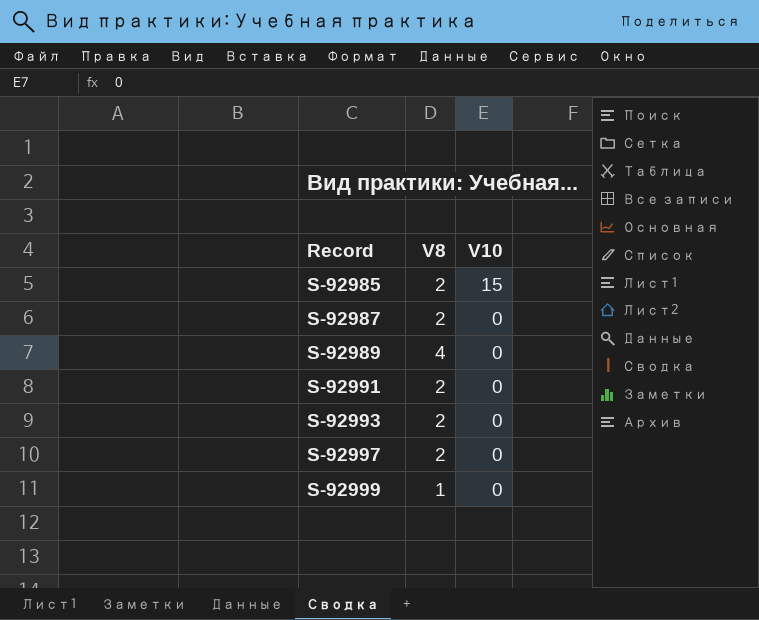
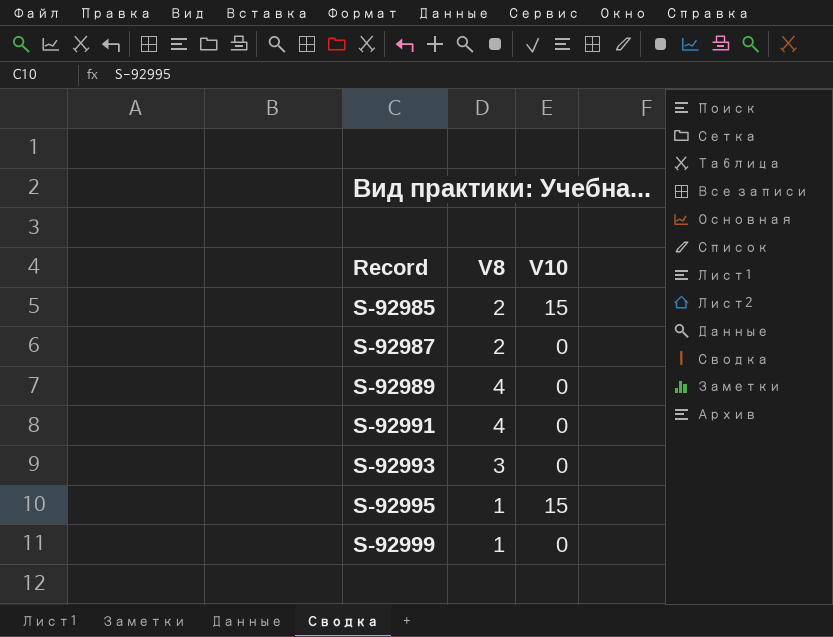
row S-92997: 2 | 0 -> none
S-92991 | V8: 2 -> 4
S-92993 | V8: 2 -> 3
row S-92995: none -> 1 | 15

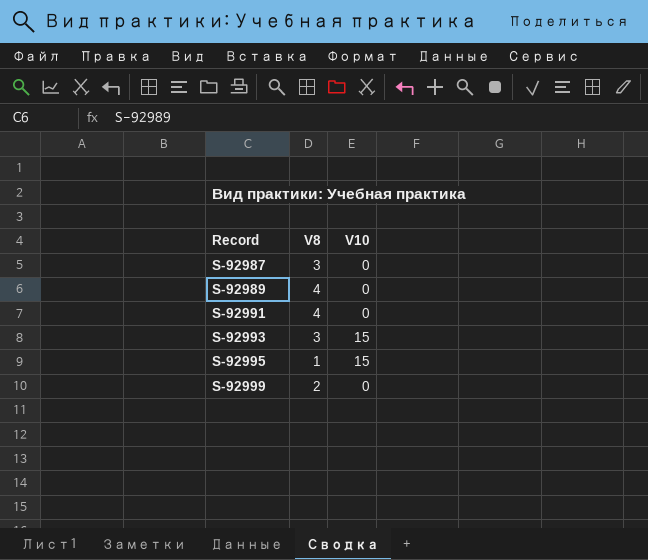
row S-92985: 2 | 15 -> none
S-92987 | V8: 2 -> 3
S-92993 | V10: 0 -> 15
S-92999 | V8: 1 -> 2

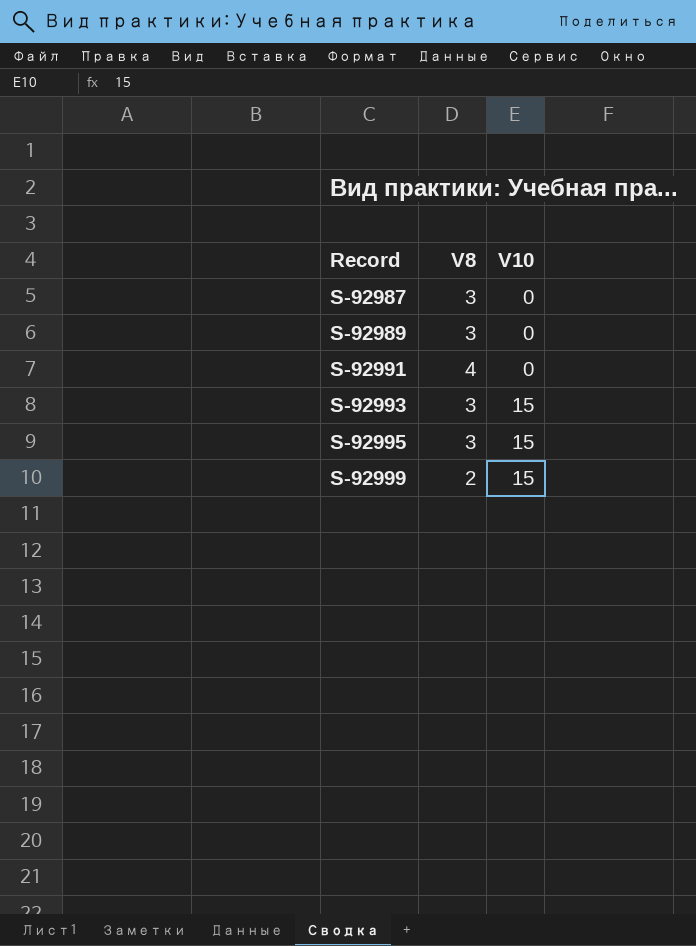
S-92989 | V8: 4 -> 3
S-92995 | V8: 1 -> 3
S-92999 | V10: 0 -> 15

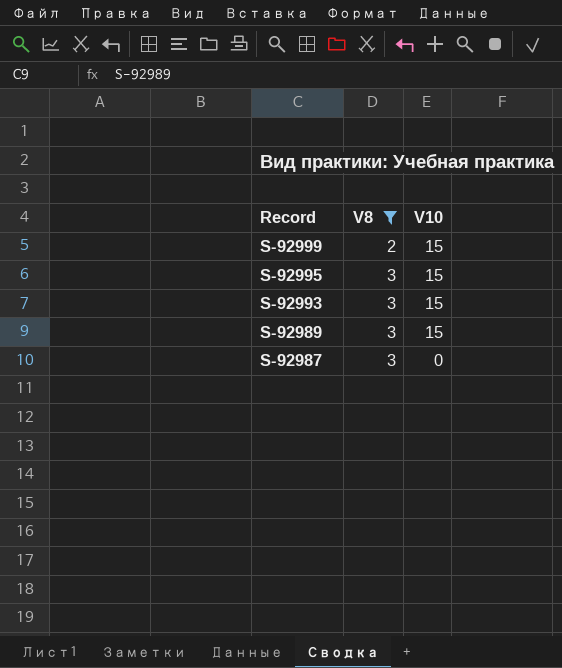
filter: none -> V8 != 4
row order: Record ascending -> Record descending
S-92989 | V10: 0 -> 15

